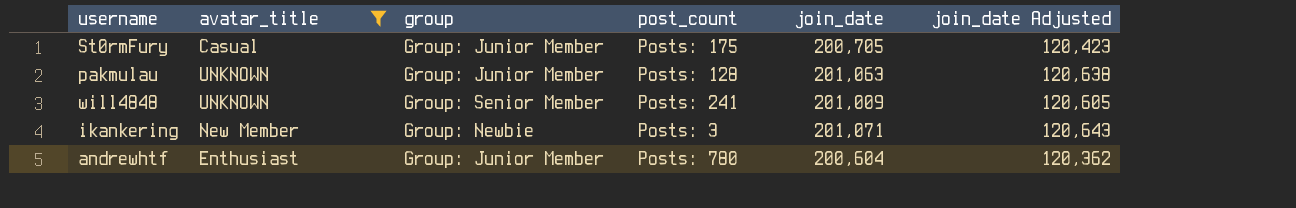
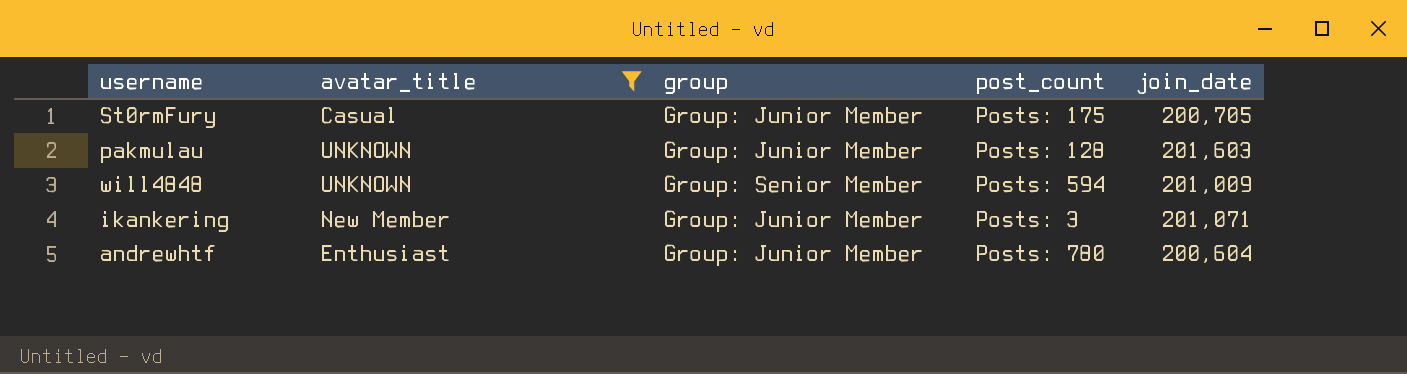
column join_date Adjusted | formula: [join_date] * 0.6 -> none
pakmulau | join_date: 201,063 -> 201,603
will4848 | post_count: Posts: 241 -> Posts: 594
ikankering | group: Group: Newbie -> Group: Junior Member

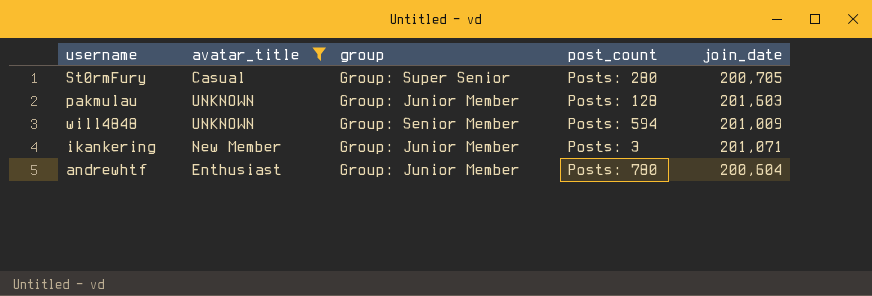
St0rmFury | group: Group: Junior Member -> Group: Super Senior
St0rmFury | post_count: Posts: 175 -> Posts: 280

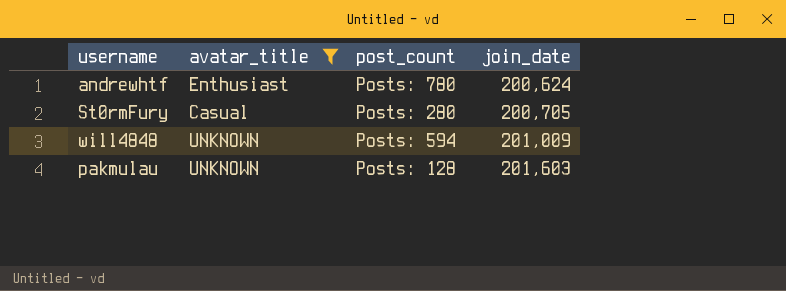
row order: none -> join_date ascending
column group | position: 3 -> none
row ikankering: New Member | Group: Junior Member | Posts: 3 | 201,071 -> none
andrewhtf | join_date: 200,604 -> 200,624

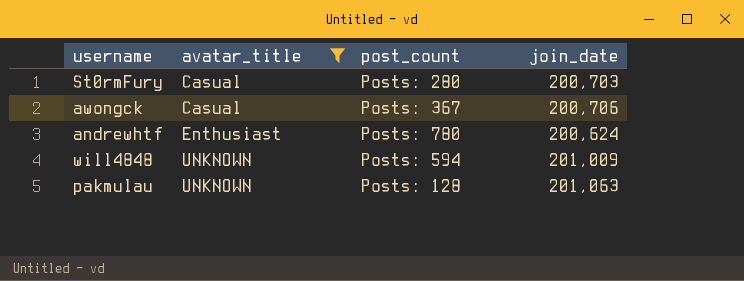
row order: join_date ascending -> avatar_title ascending
St0rmFury | join_date: 200,705 -> 200,703
row awongck: none -> Casual | Posts: 367 | 200,706
pakmulau | join_date: 201,603 -> 201,063

